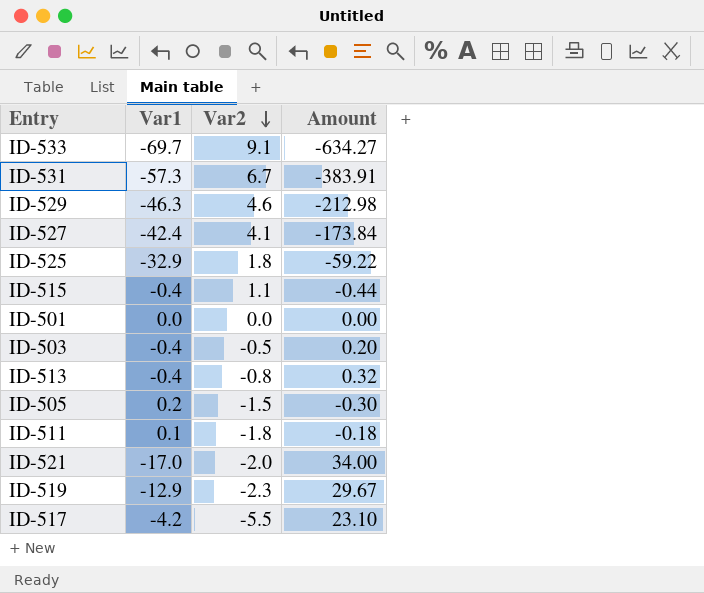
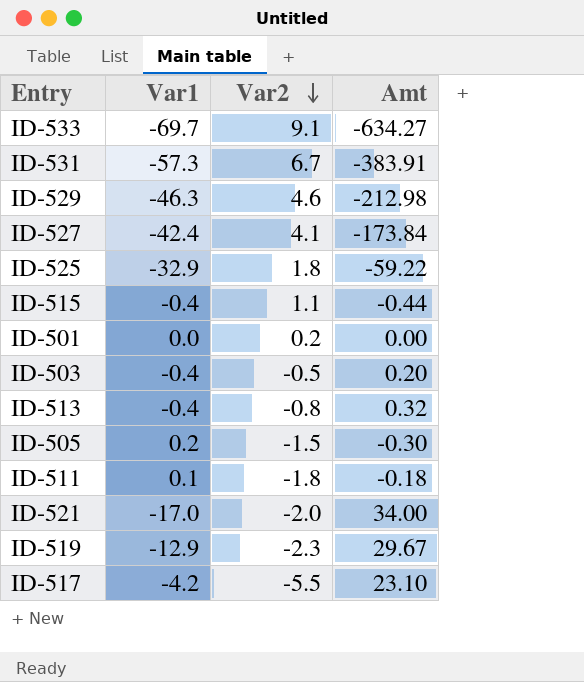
column name: Amount -> Amt
ID-501 | Var2: 0.0 -> 0.2

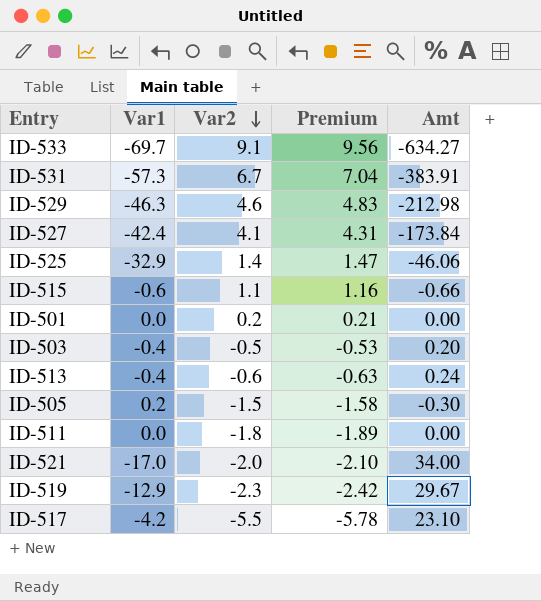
column Premium | formula: none -> [Var2] * 1.05
ID-525 | Var2: 1.8 -> 1.4
ID-525 | Amt: -59.22 -> -46.06
ID-515 | Var1: -0.4 -> -0.6
ID-515 | Amt: -0.44 -> -0.66
ID-513 | Var2: -0.8 -> -0.6
ID-513 | Amt: 0.32 -> 0.24
ID-511 | Var1: 0.1 -> 0.0
ID-511 | Amt: -0.18 -> 0.00

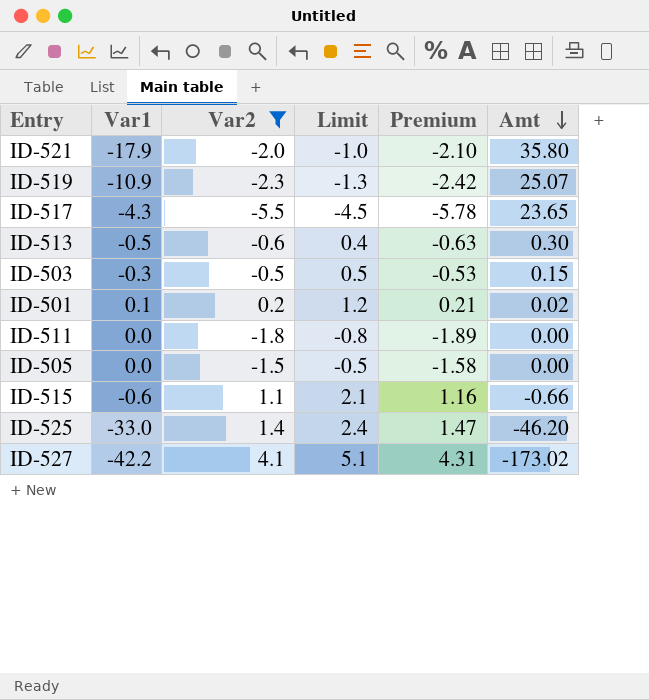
filter: none -> Var2 <= 4.1
row order: Var2 descending -> Amt descending
column Limit | formula: none -> [Var2] + 1
ID-521 | Var1: -17.0 -> -17.9
ID-521 | Amt: 34.00 -> 35.80
ID-519 | Var1: -12.9 -> -10.9
ID-519 | Amt: 29.67 -> 25.07
ID-517 | Var1: -4.2 -> -4.3
ID-517 | Amt: 23.10 -> 23.65
ID-513 | Var1: -0.4 -> -0.5
ID-513 | Amt: 0.24 -> 0.30
ID-503 | Var1: -0.4 -> -0.3
ID-503 | Amt: 0.20 -> 0.15
ID-501 | Var1: 0.0 -> 0.1
ID-501 | Amt: 0.00 -> 0.02
ID-505 | Var1: 0.2 -> 0.0
ID-505 | Amt: -0.30 -> 0.00
ID-525 | Var1: -32.9 -> -33.0
ID-525 | Amt: -46.06 -> -46.20
ID-527 | Var1: -42.4 -> -42.2
ID-527 | Amt: -173.84 -> -173.02

